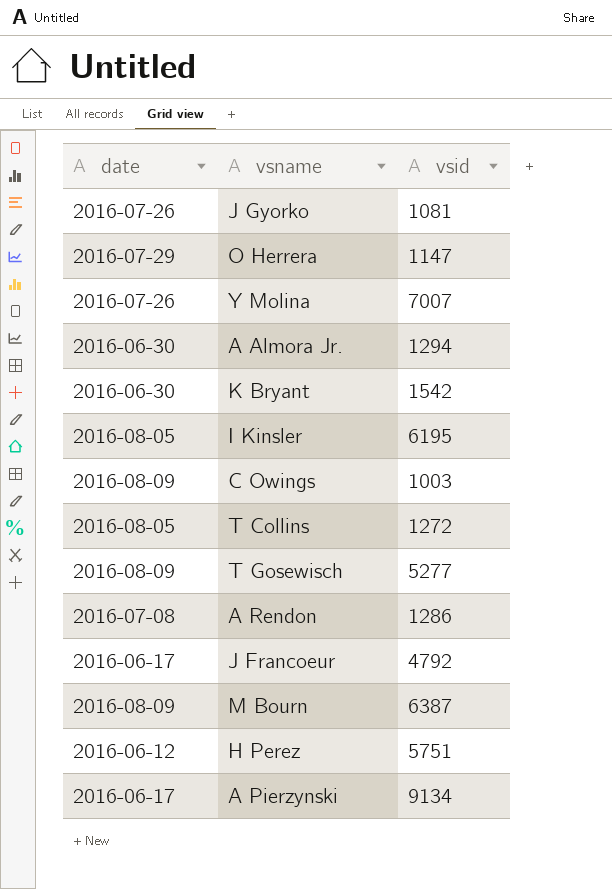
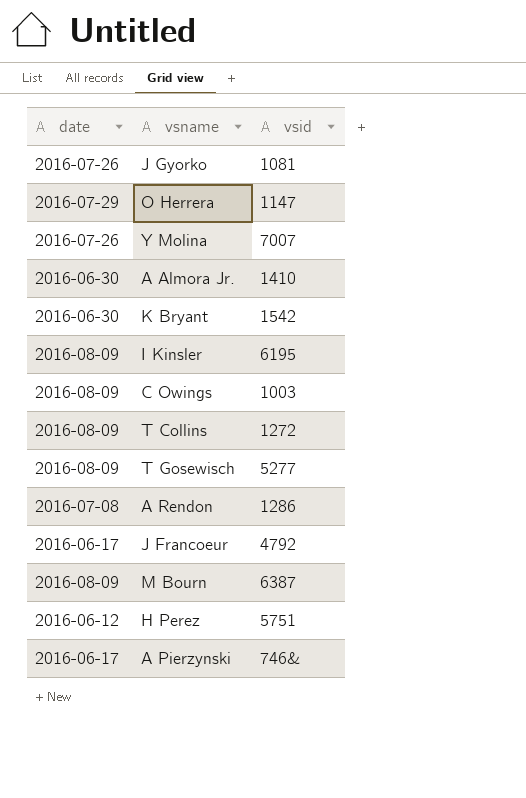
A Almora Jr. | vsid: 1294 -> 1410
I Kinsler | date: 2016-08-05 -> 2016-08-09
T Collins | date: 2016-08-05 -> 2016-08-09
A Pierzynski | vsid: 9134 -> 746&

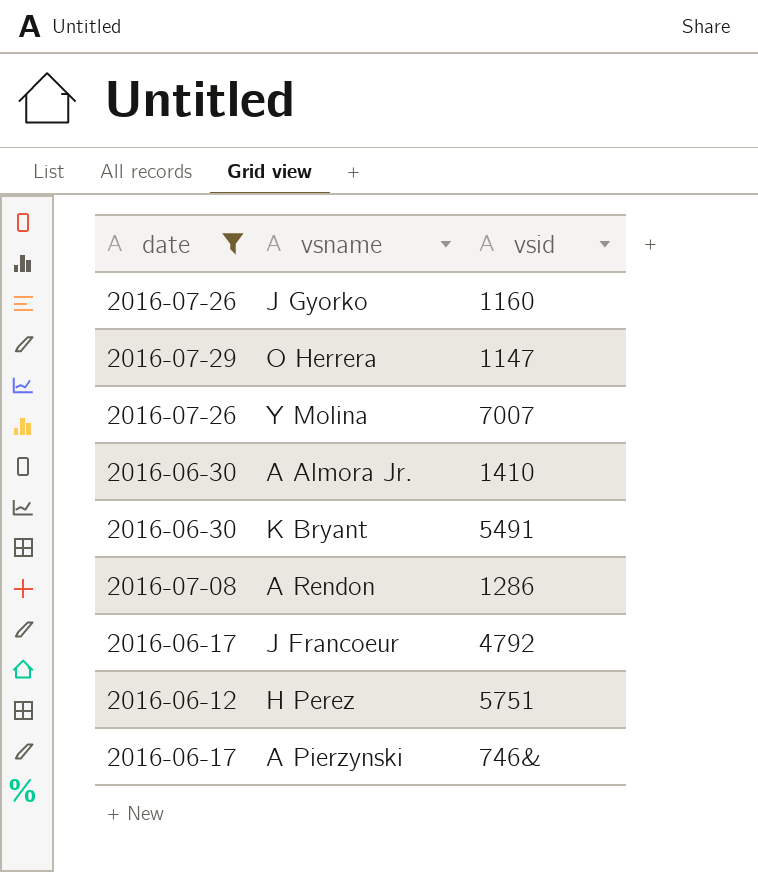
filter: none -> date != 2016-08-09
J Gyorko | vsid: 1081 -> 1160
K Bryant | vsid: 1542 -> 5491

